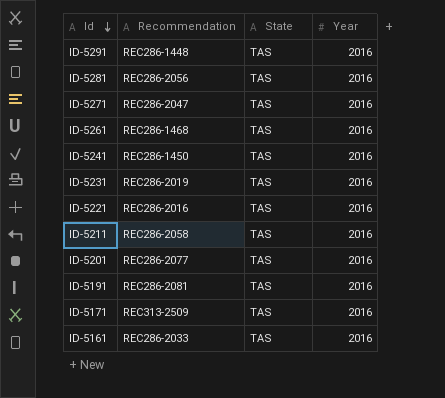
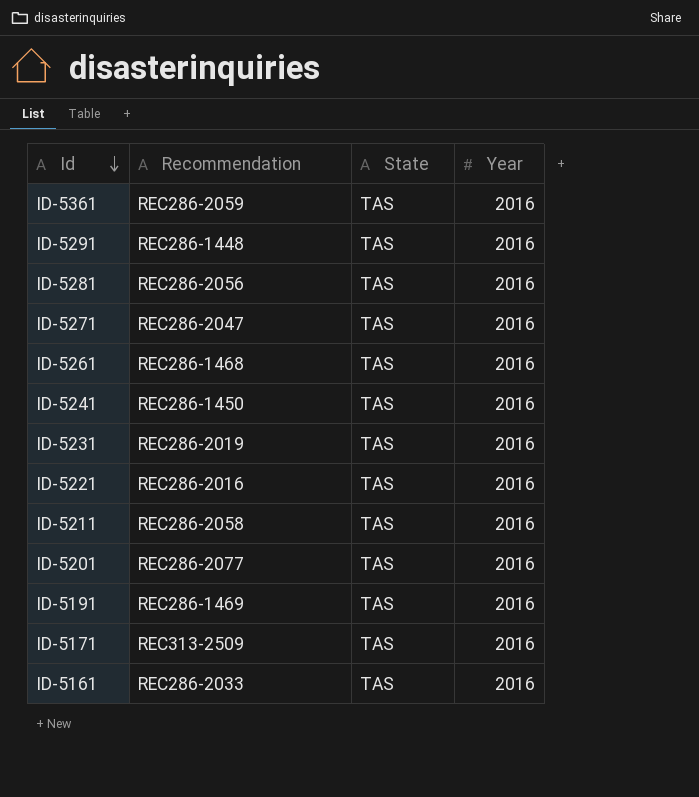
row ID-5361: none -> REC286-2059 | TAS | 2016
ID-5191 | Recommendation: REC286-2081 -> REC286-1469

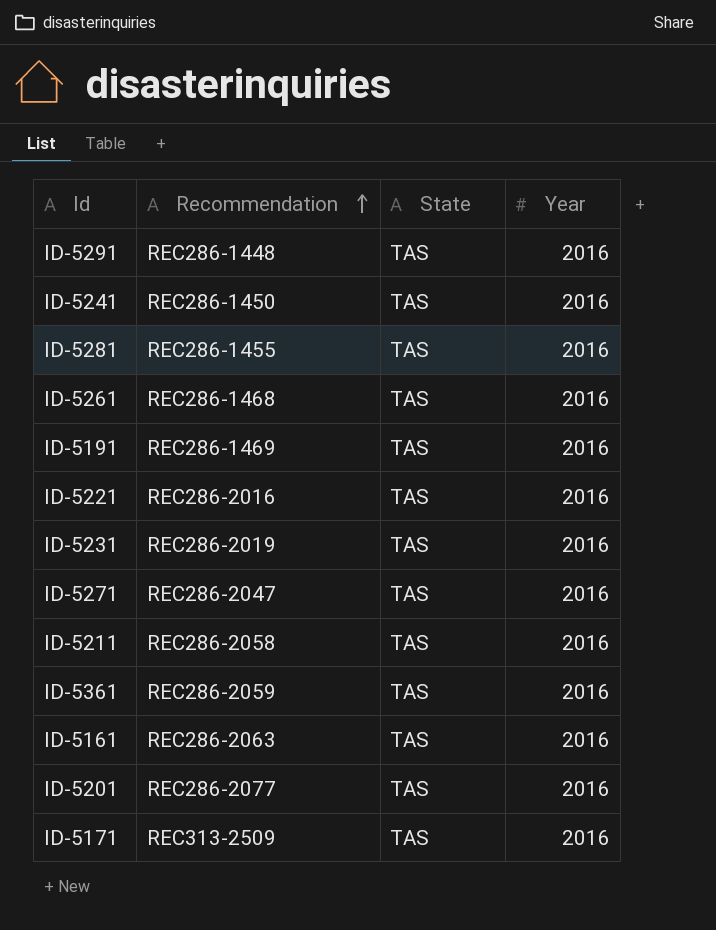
row order: Id descending -> Recommendation ascending
ID-5281 | Recommendation: REC286-2056 -> REC286-1455
ID-5161 | Recommendation: REC286-2033 -> REC286-2063

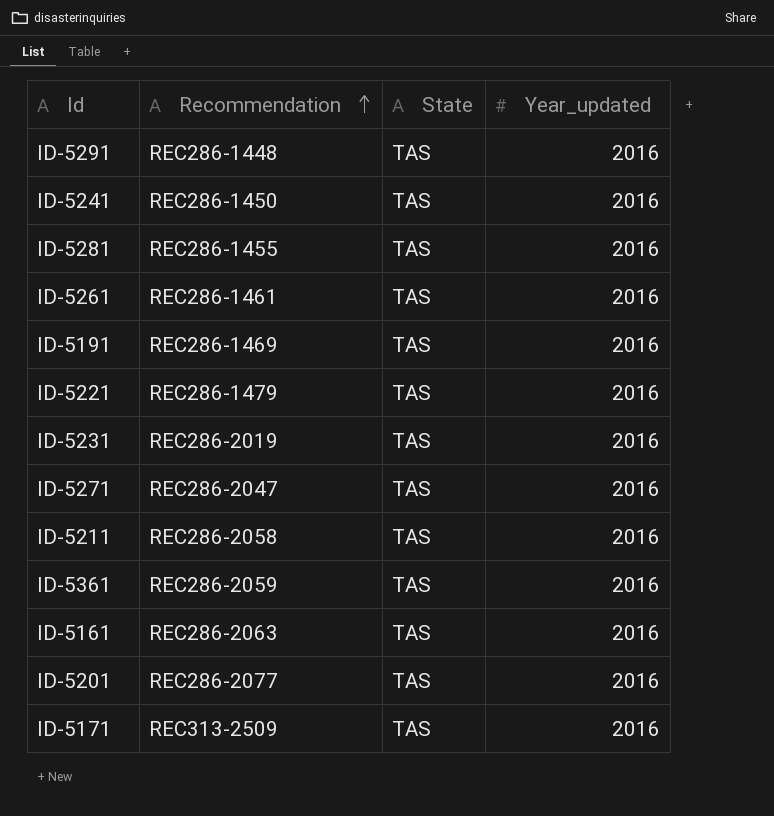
column name: Year -> Year_updated
ID-5261 | Recommendation: REC286-1468 -> REC286-1461
ID-5221 | Recommendation: REC286-2016 -> REC286-1479

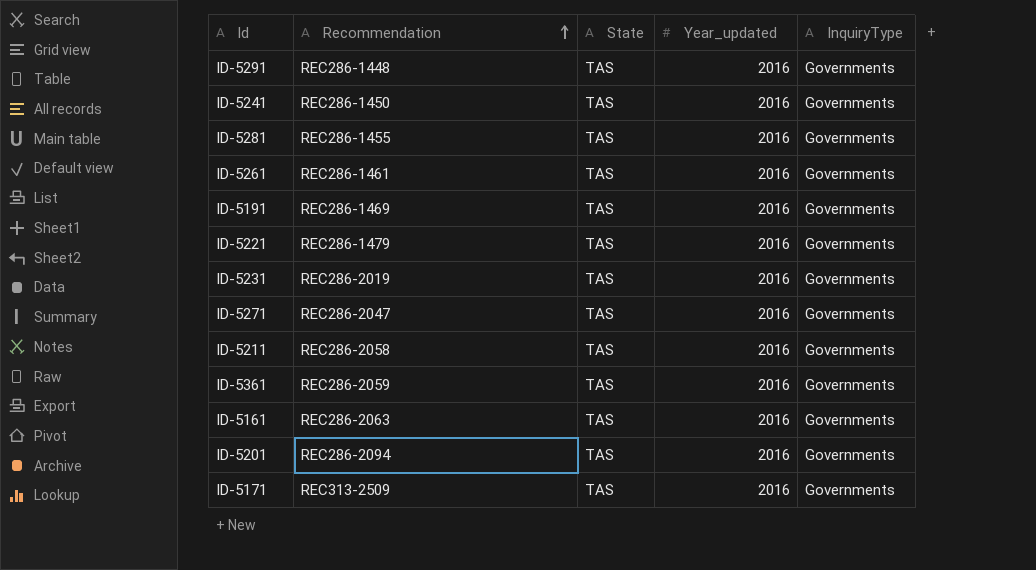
column InquiryType | position: none -> 5
ID-5201 | Recommendation: REC286-2077 -> REC286-2094

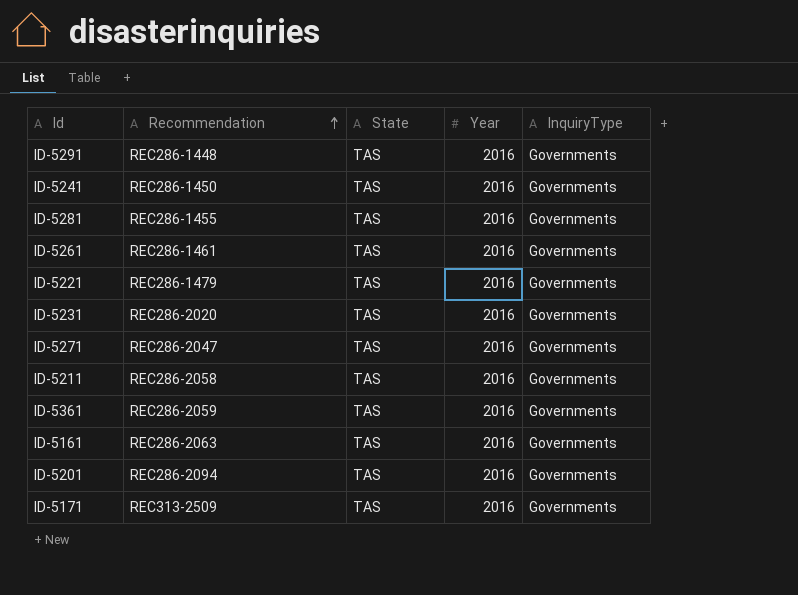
column name: Year_updated -> Year
row ID-5191: REC286-1469 | TAS | 2016 | Governments -> none
ID-5231 | Recommendation: REC286-2019 -> REC286-2020

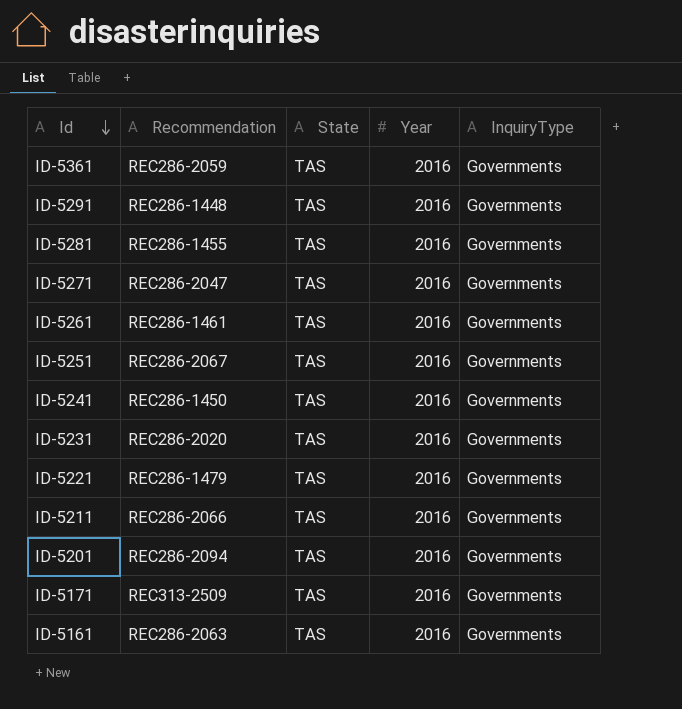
row order: Recommendation ascending -> Id descending
row ID-5251: none -> REC286-2067 | TAS | 2016 | Governments
ID-5211 | Recommendation: REC286-2058 -> REC286-2066

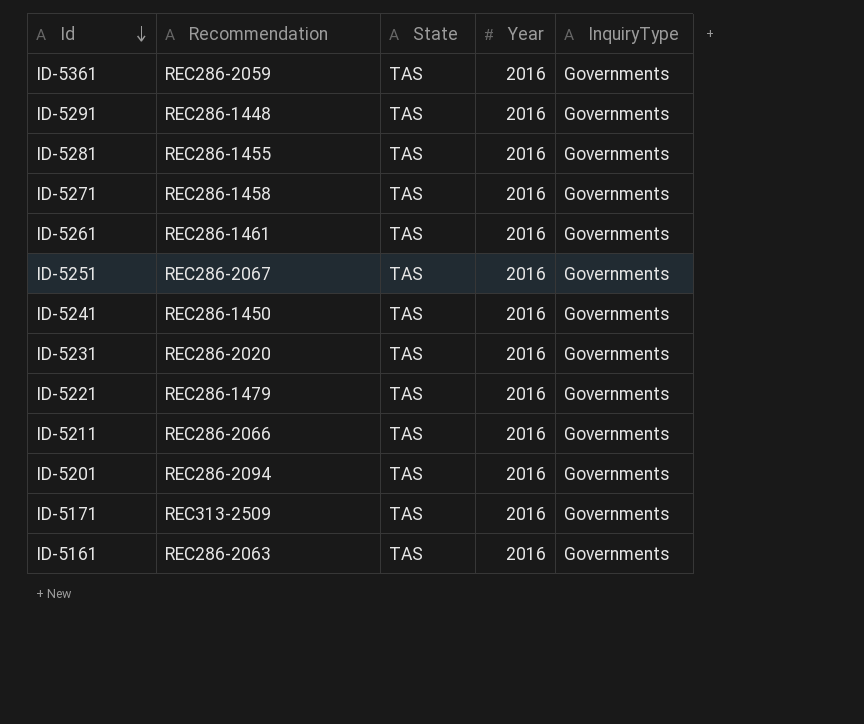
ID-5271 | Recommendation: REC286-2047 -> REC286-1458

